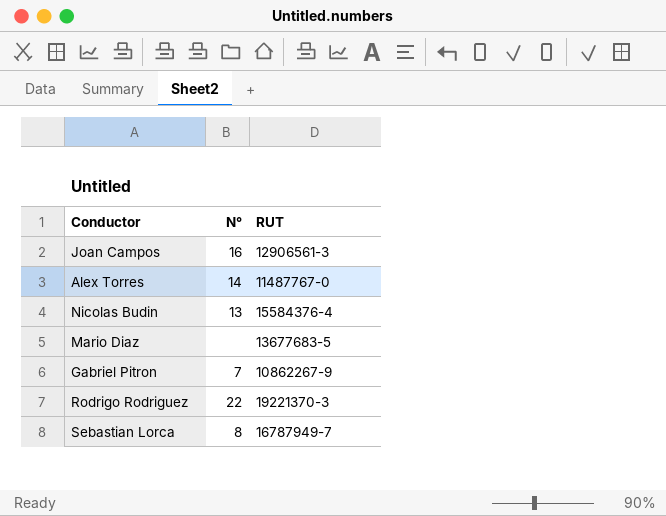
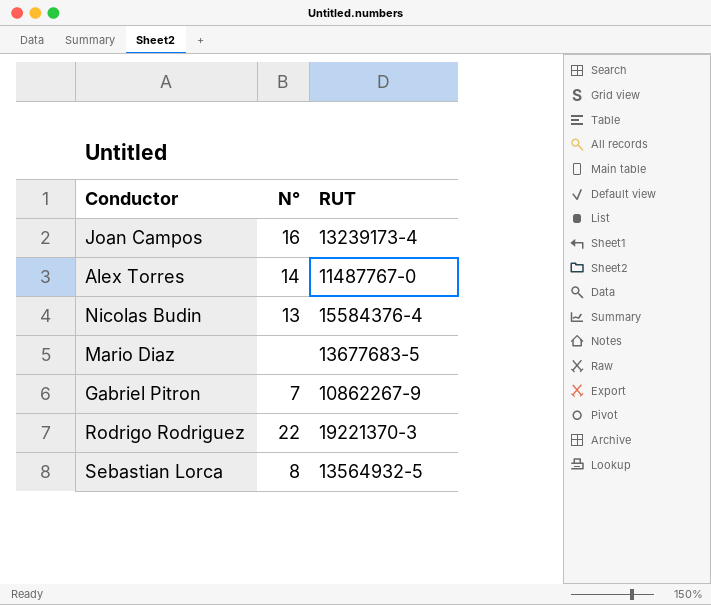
Joan Campos | RUT: 12906561-3 -> 13239173-4
Sebastian Lorca | RUT: 16787949-7 -> 13564932-5

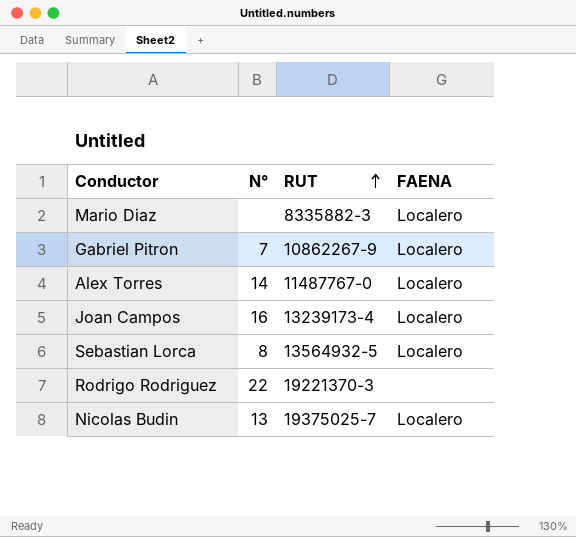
row order: none -> RUT ascending
column FAENA | position: none -> 4
Mario Diaz | RUT: 13677683-5 -> 8335882-3
Nicolas Budin | RUT: 15584376-4 -> 19375025-7

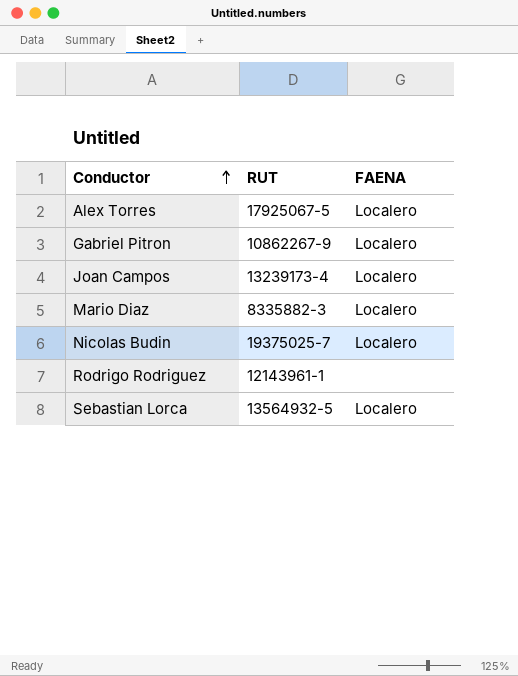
row order: RUT ascending -> Conductor ascending
column N° | position: 2 -> none
Alex Torres | RUT: 11487767-0 -> 17925067-5
Rodrigo Rodriguez | RUT: 19221370-3 -> 12143961-1

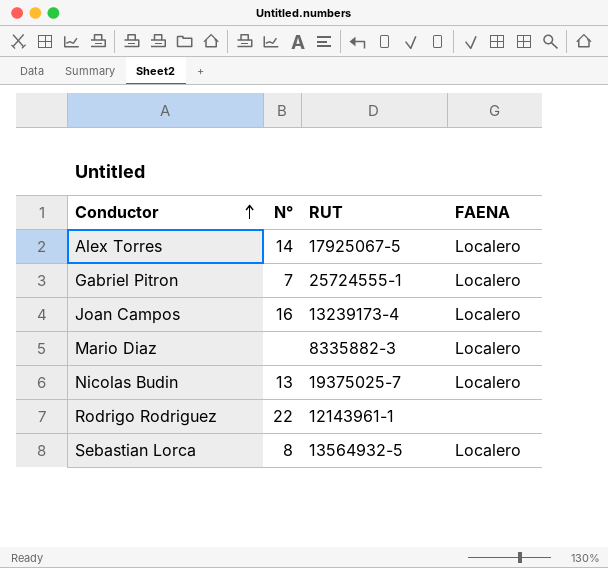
column N° | position: none -> 2
Gabriel Pitron | RUT: 10862267-9 -> 25724555-1

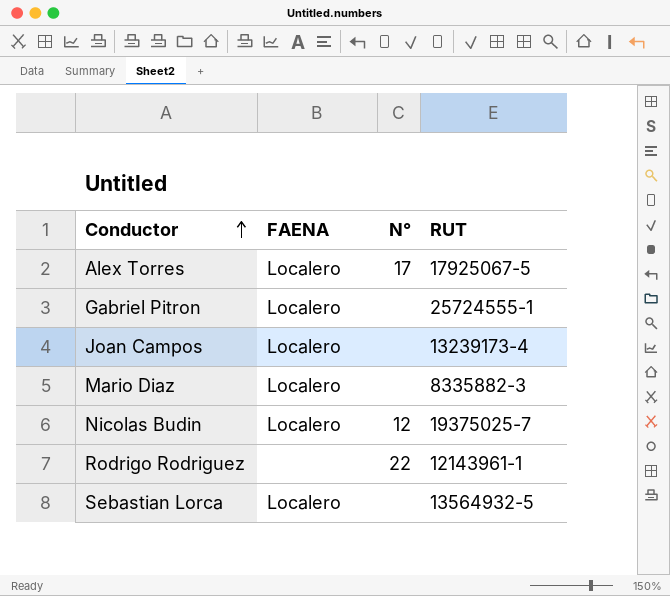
column FAENA | position: 4 -> 2
Alex Torres | N°: 14 -> 17
Gabriel Pitron | N°: 7 -> none
Joan Campos | N°: 16 -> none
Nicolas Budin | N°: 13 -> 12
Sebastian Lorca | N°: 8 -> none

